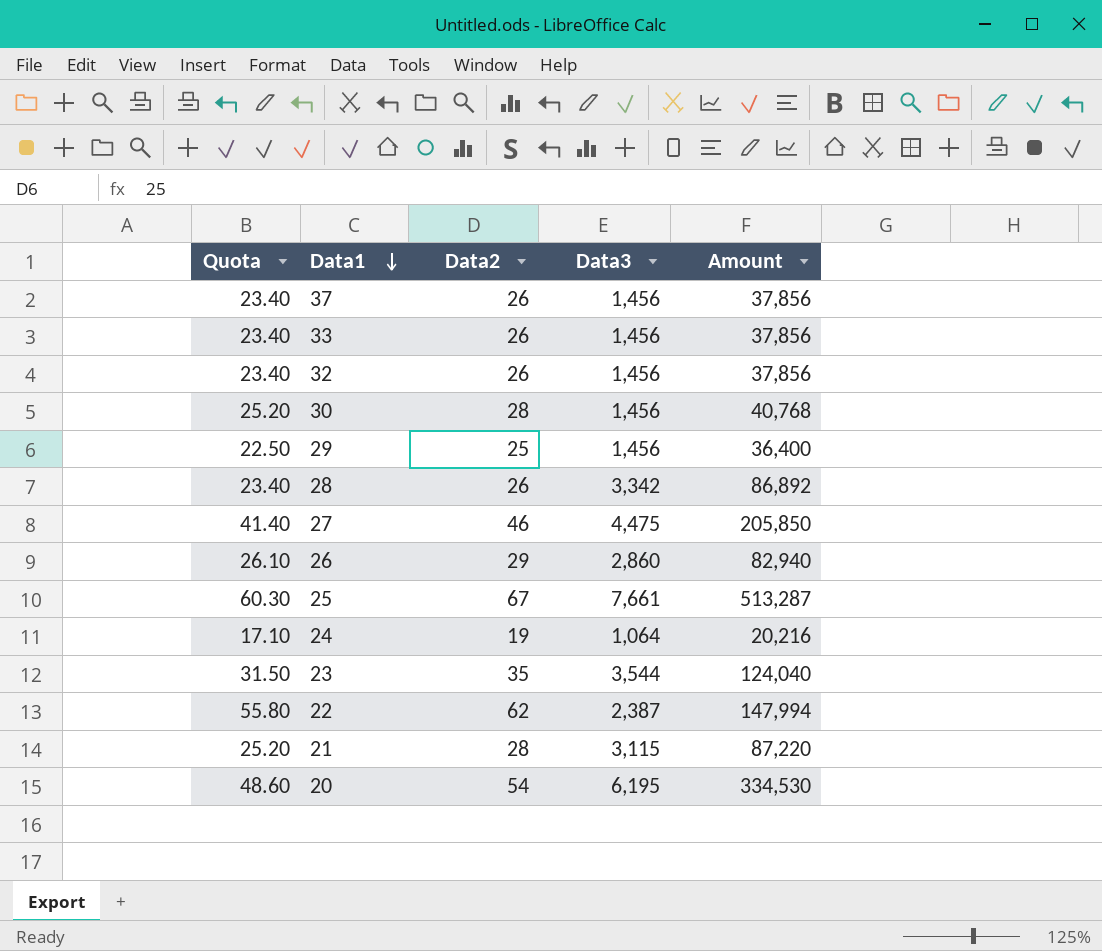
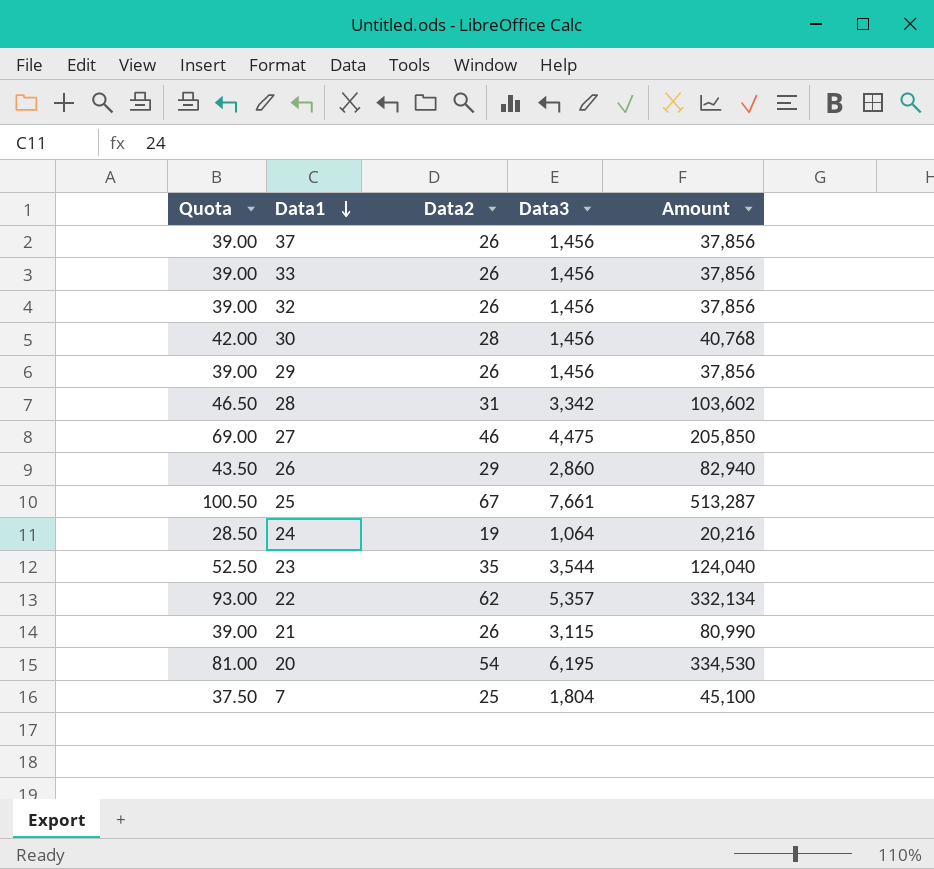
column Quota | formula: [Data2] * 0.9 -> [Data2] * 1.5
29 | Data2: 25 -> 26
29 | Amount: 36,400 -> 37,856
28 | Data2: 26 -> 31
28 | Amount: 86,892 -> 103,602
22 | Data3: 2,387 -> 5,357
22 | Amount: 147,994 -> 332,134
21 | Data2: 28 -> 26
21 | Amount: 87,220 -> 80,990
row 7: none -> 37.50 | 25 | 1,804 | 45,100

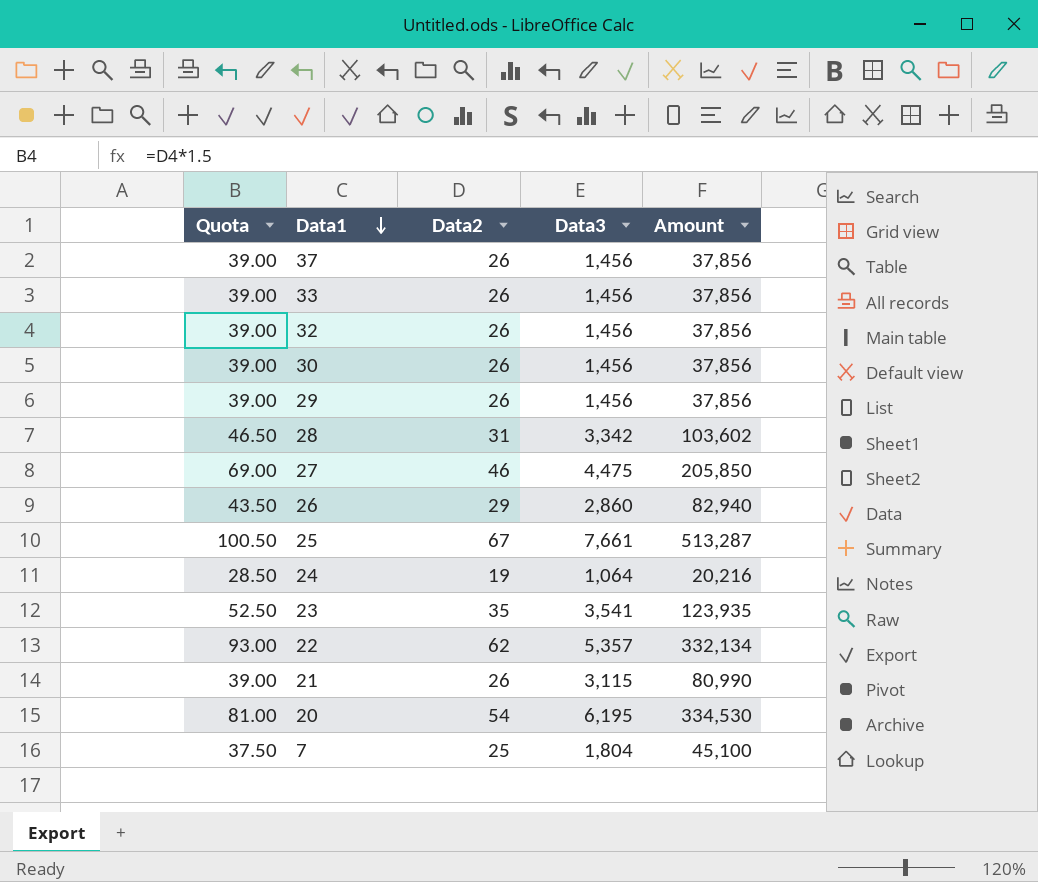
30 | Quota: 42.00 -> 39.00
30 | Data2: 28 -> 26
30 | Amount: 40,768 -> 37,856
23 | Data3: 3,544 -> 3,541
23 | Amount: 124,040 -> 123,935

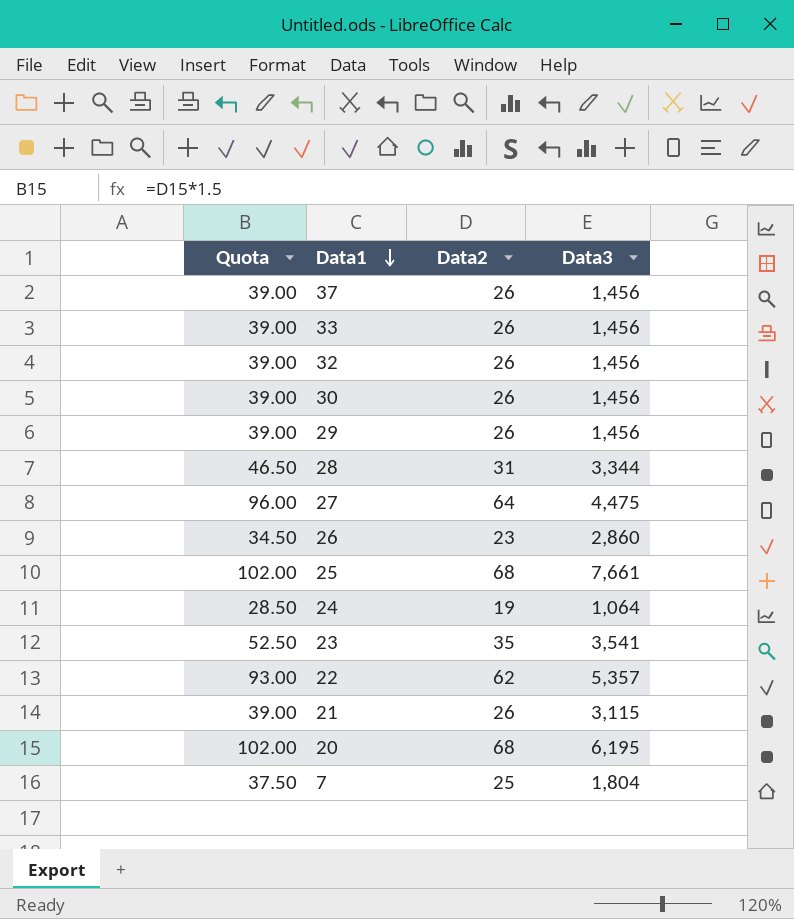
column Amount | formula: [Data2] * [Data3] -> none
28 | Data3: 3,342 -> 3,344
27 | Quota: 69.00 -> 96.00
27 | Data2: 46 -> 64
26 | Quota: 43.50 -> 34.50
26 | Data2: 29 -> 23
25 | Quota: 100.50 -> 102.00
25 | Data2: 67 -> 68
20 | Quota: 81.00 -> 102.00
20 | Data2: 54 -> 68

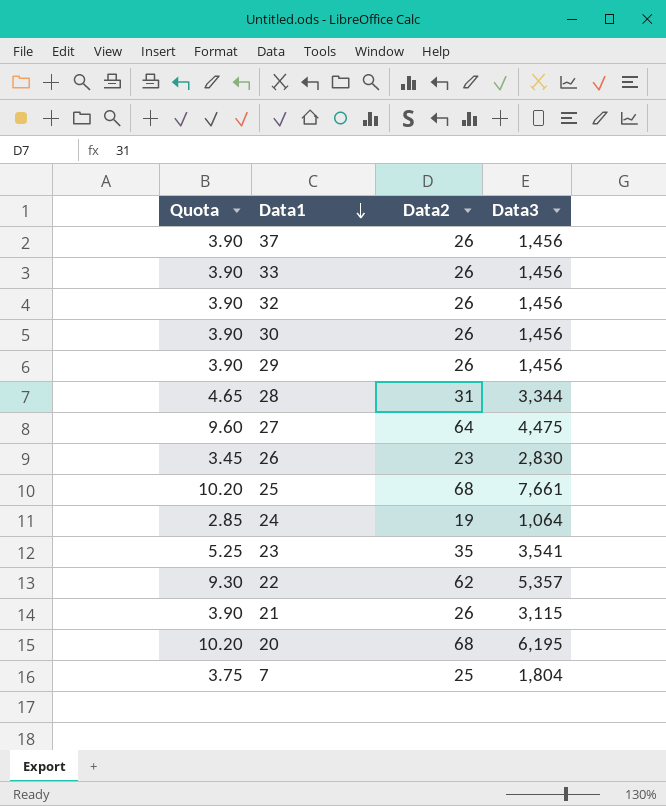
column Quota | formula: [Data2] * 1.5 -> [Data2] * 0.15
26 | Data3: 2,860 -> 2,830

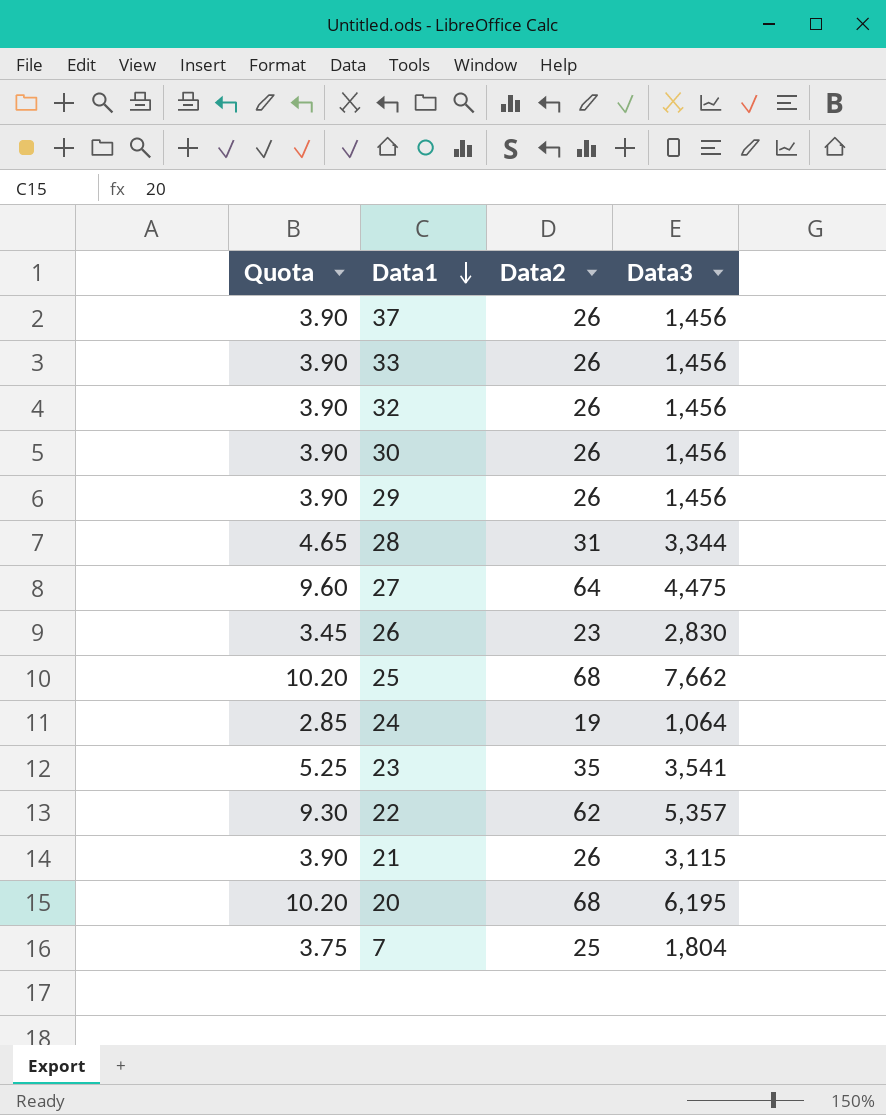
25 | Data3: 7,661 -> 7,662

